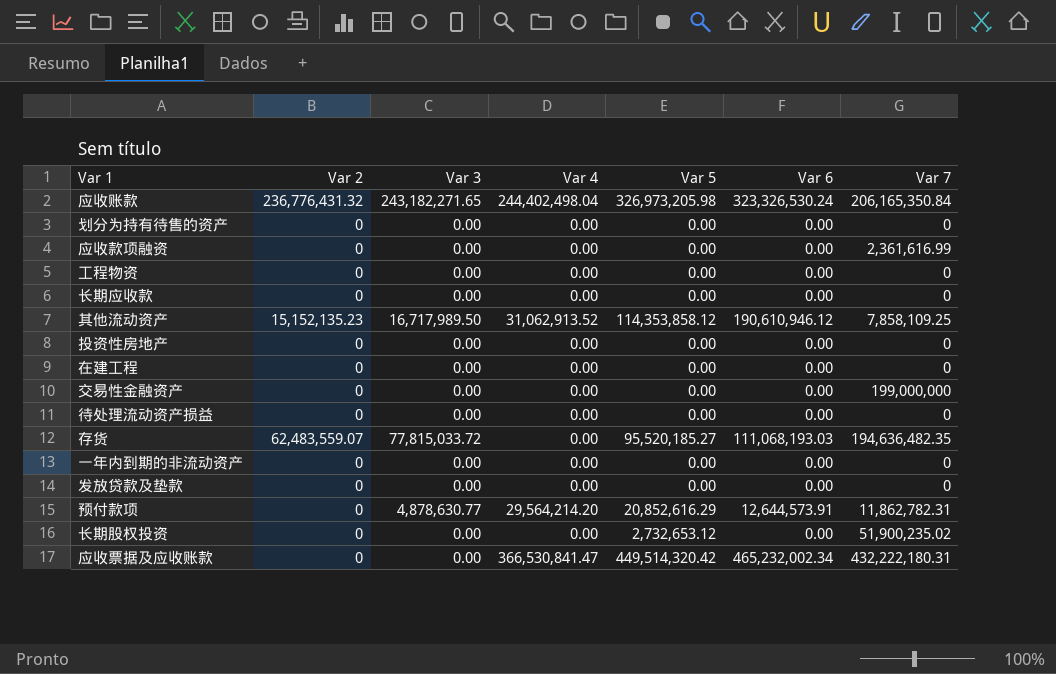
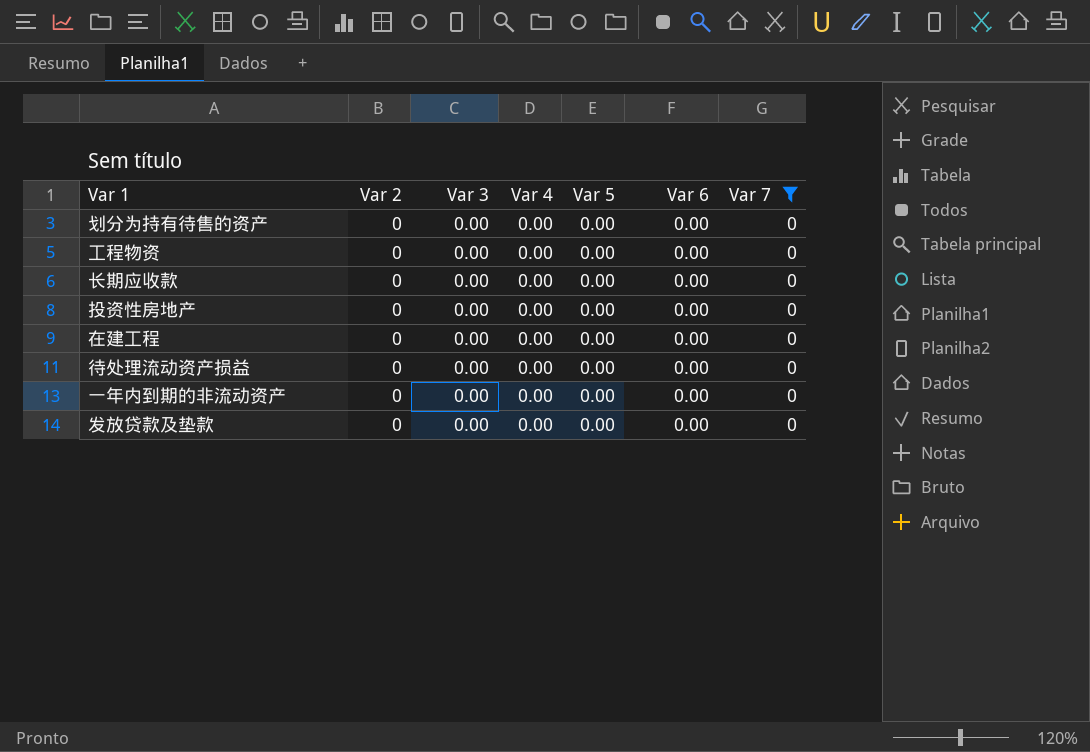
filter: none -> Var 7 = 0

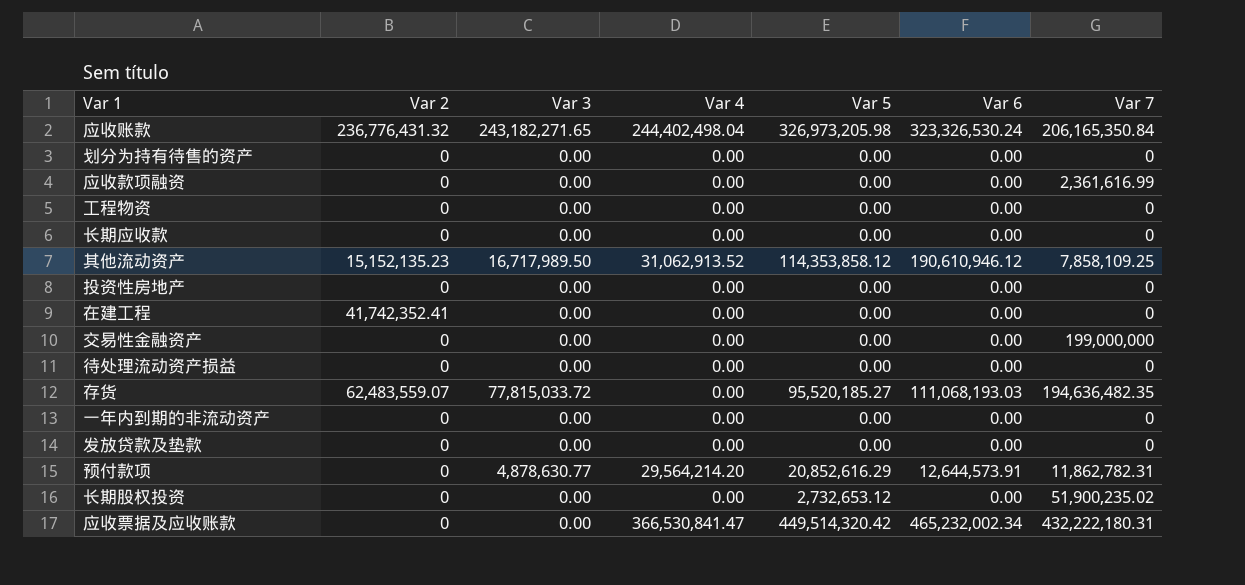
filter: Var 7 = 0 -> none
在建工程 | Var 2: 0 -> 41,742,352.41

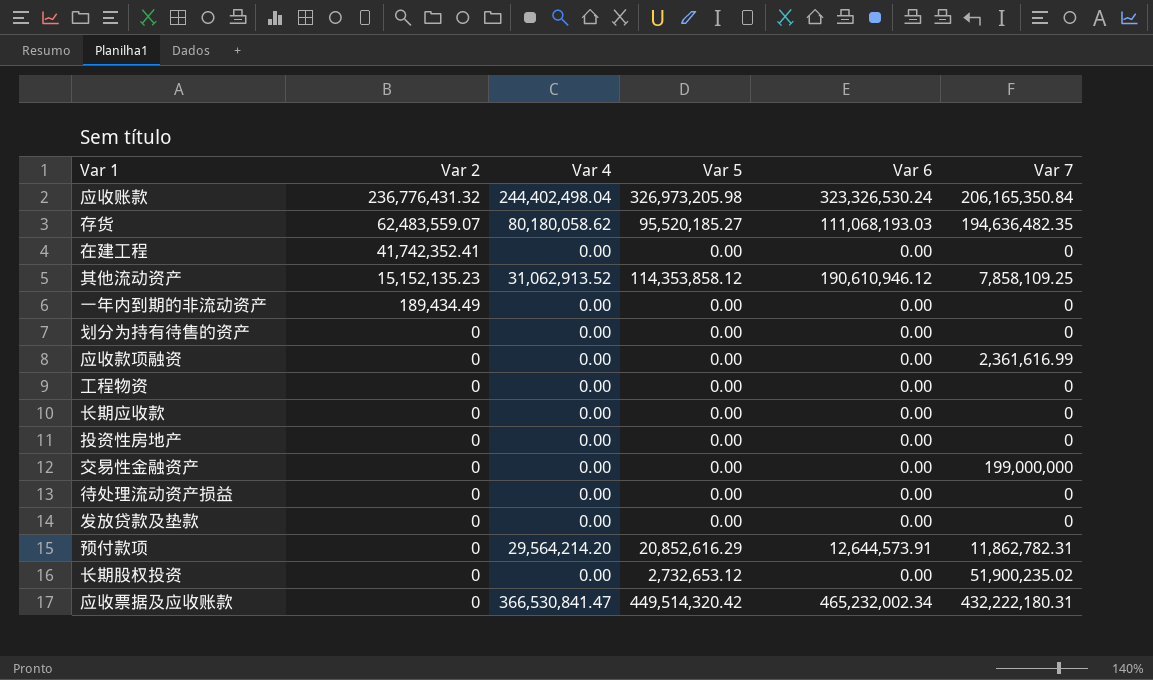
row order: none -> Var 2 descending
column Var 3 | position: 3 -> none
存货 | Var 4: 0.00 -> 80,180,058.62
一年内到期的非流动资产 | Var 2: 0 -> 189,434.49

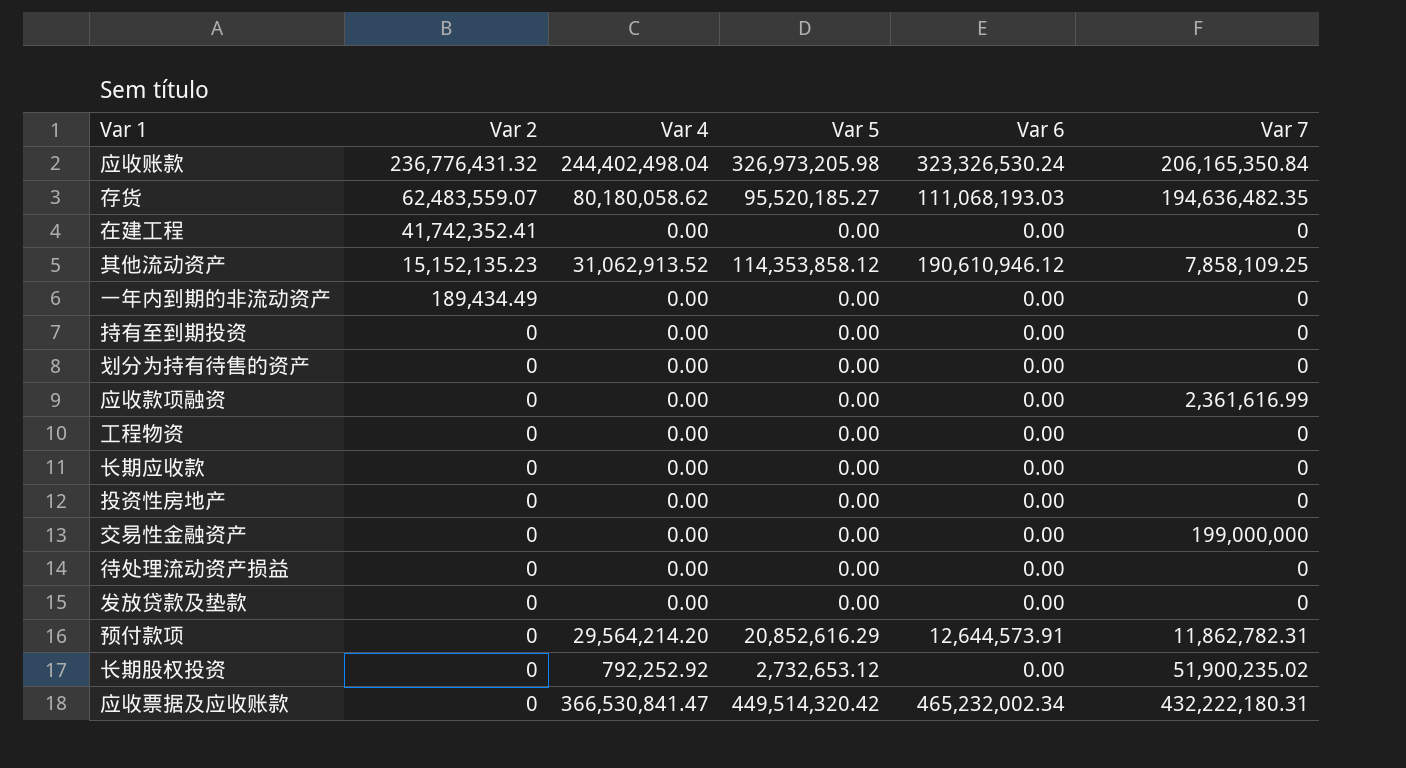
row 持有至到期投资: none -> 0 | 0.00 | 0.00 | 0.00 | 0
长期股权投资 | Var 4: 0.00 -> 792,252.92

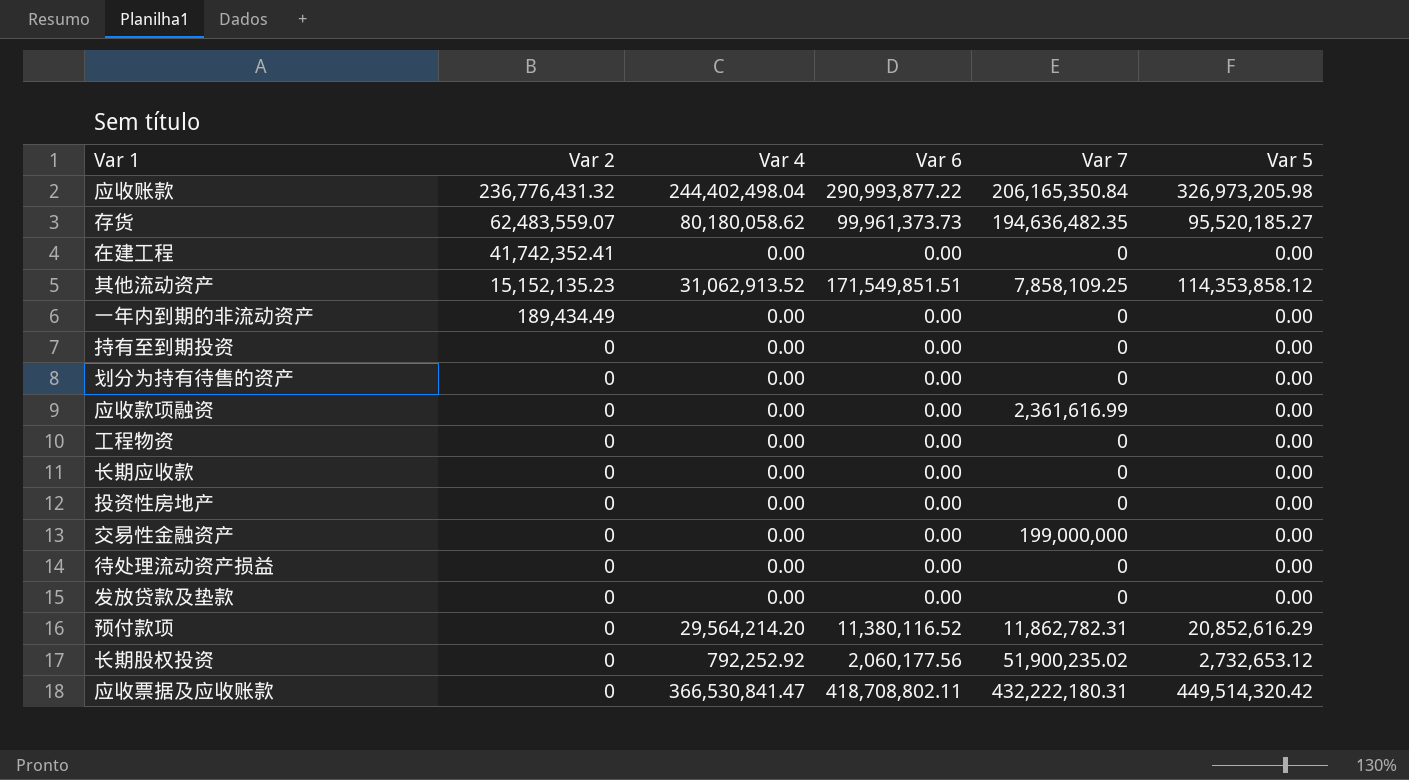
column Var 5 | position: 4 -> 6
应收账款 | Var 6: 323,326,530.24 -> 290,993,877.22
存货 | Var 6: 111,068,193.03 -> 99,961,373.73
其他流动资产 | Var 6: 190,610,946.12 -> 171,549,851.51
预付款项 | Var 6: 12,644,573.91 -> 11,380,116.52
长期股权投资 | Var 6: 0.00 -> 2,060,177.56
应收票据及应收账款 | Var 6: 465,232,002.34 -> 418,708,802.11

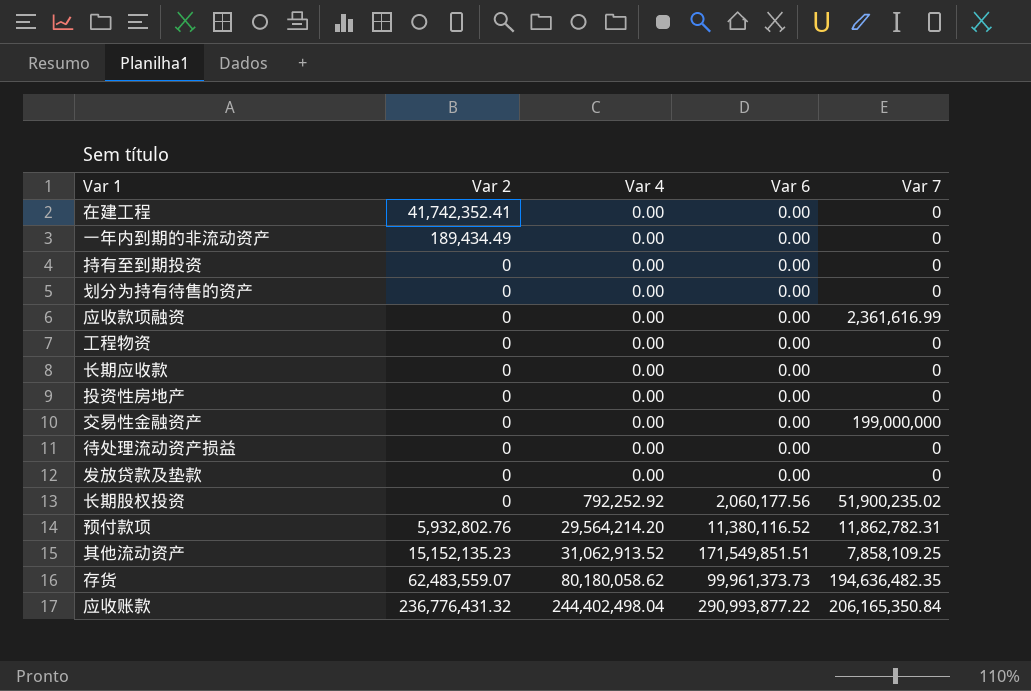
row order: Var 2 descending -> Var 4 ascending
column Var 5 | position: 6 -> none
row 应收票据及应收账款: 0 | 366,530,841.47 | 418,708,802.11 | 432,222,180.31 | 449,514,320.42 -> none
预付款项 | Var 2: 0 -> 5,932,802.76

